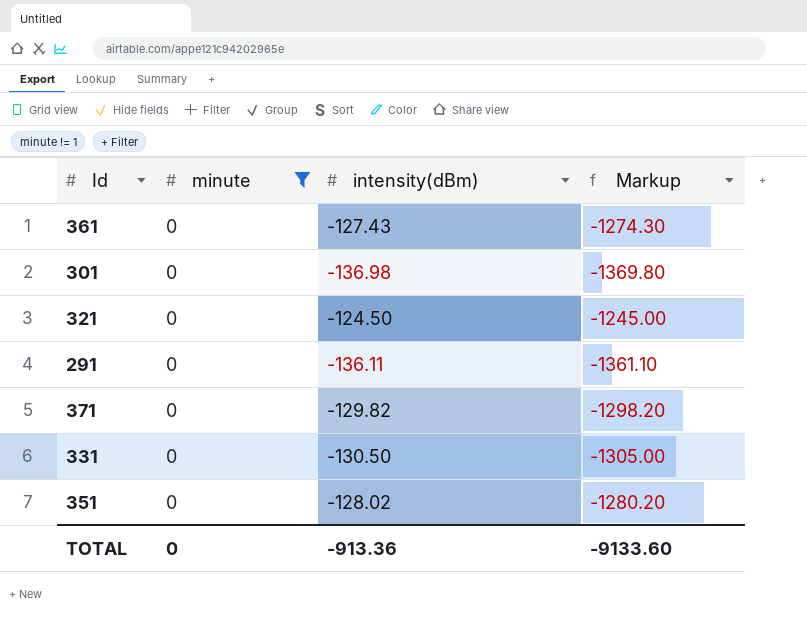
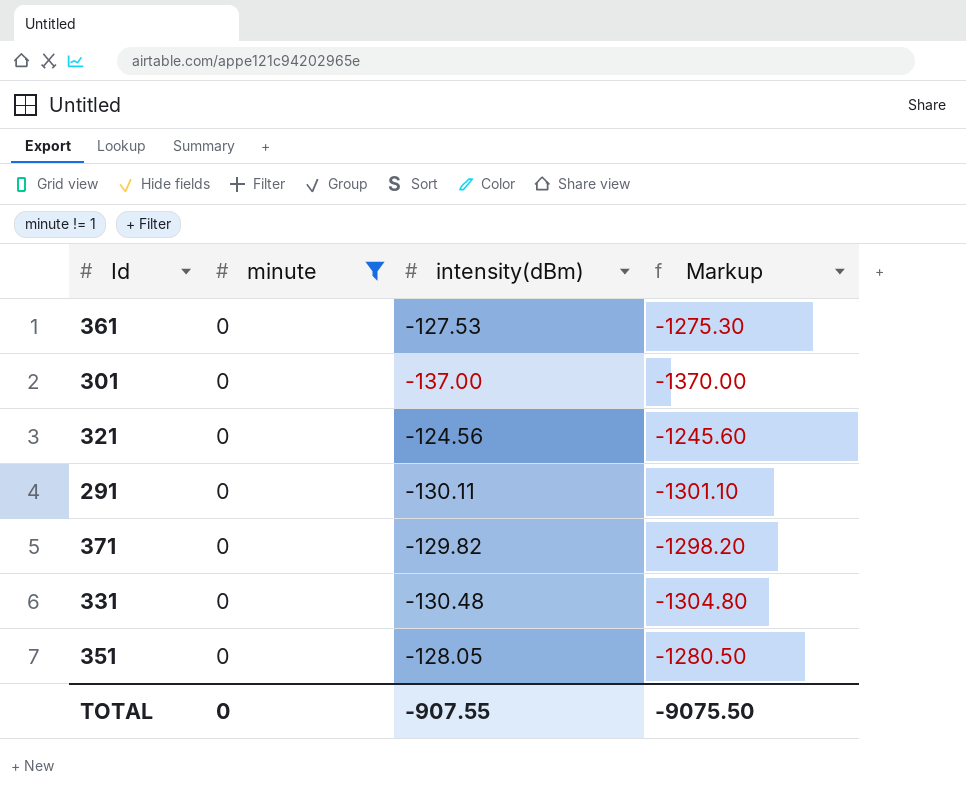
361 | intensity(dBm): -127.43 -> -127.53
361 | Markup: -1274.30 -> -1275.30
301 | intensity(dBm): -136.98 -> -137.00
301 | Markup: -1369.80 -> -1370.00
321 | intensity(dBm): -124.50 -> -124.56
321 | Markup: -1245.00 -> -1245.60
291 | intensity(dBm): -136.11 -> -130.11
291 | Markup: -1361.10 -> -1301.10
331 | intensity(dBm): -130.50 -> -130.48
331 | Markup: -1305.00 -> -1304.80
351 | intensity(dBm): -128.02 -> -128.05
351 | Markup: -1280.20 -> -1280.50
TOTAL | intensity(dBm): -913.36 -> -907.55
TOTAL | Markup: -9133.60 -> -9075.50

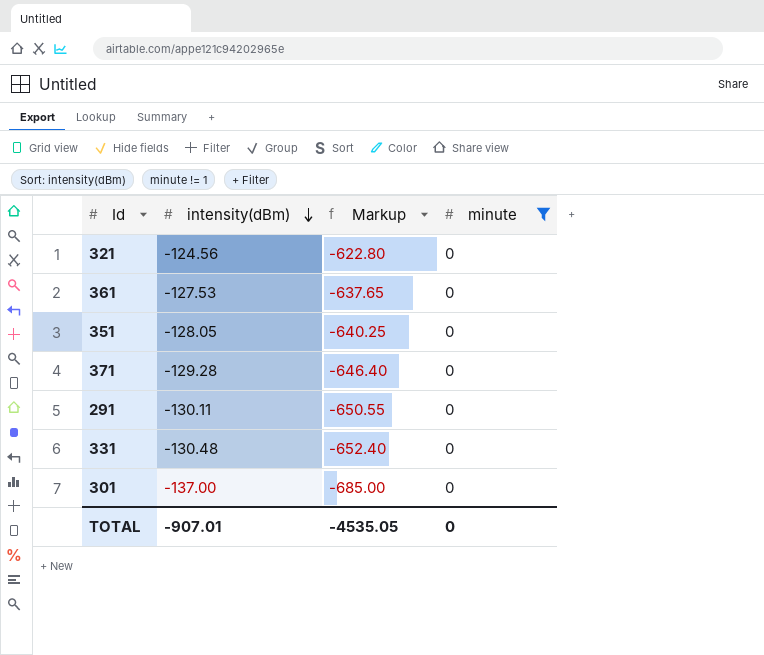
row order: none -> intensity(dBm) descending
column Markup | formula: [intensity(dBm)] * 10 -> [intensity(dBm)] * 5
column minute | position: 2 -> 4
371 | intensity(dBm): -129.82 -> -129.28
TOTAL | intensity(dBm): -907.55 -> -907.01
TOTAL | Markup: -9075.50 -> -4535.05

